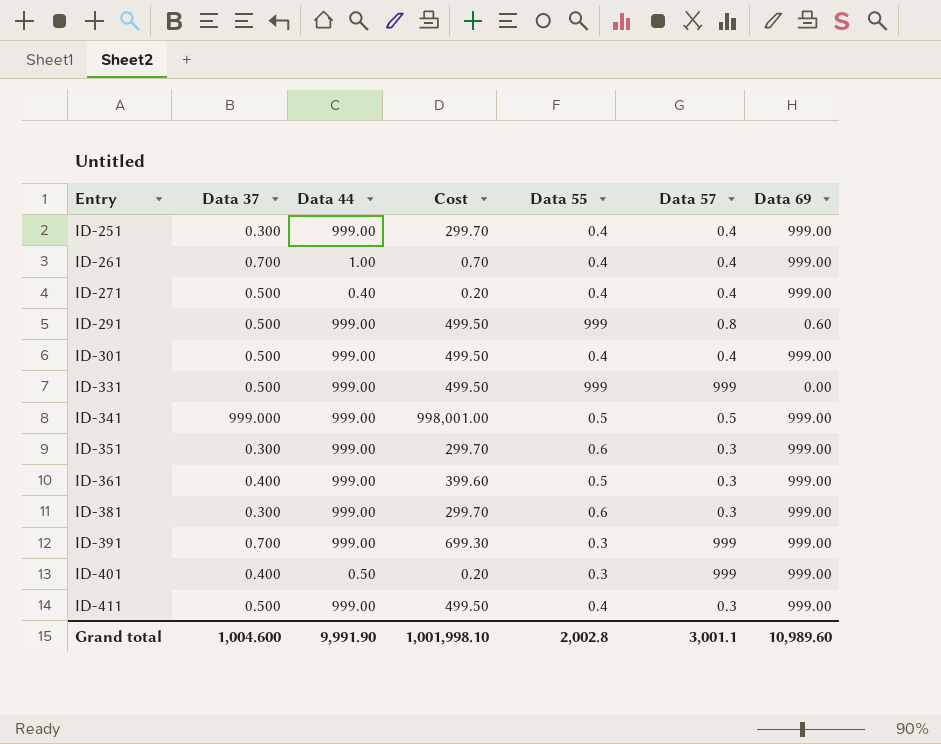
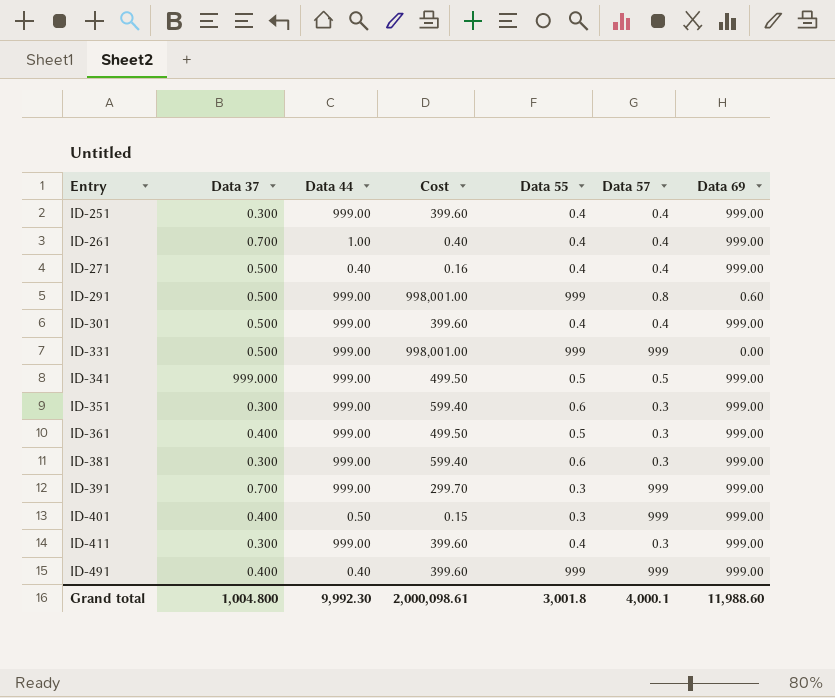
column Cost | formula: [Data 37] * [Data 44] -> [Data 44] * [Data 55]
ID-411 | Data 37: 0.500 -> 0.300
row ID-491: none -> 0.400 | 0.40 | 399.60 | 999 | 999 | 999.00
Grand total | Data 37: 1,004.600 -> 1,004.800
Grand total | Data 44: 9,991.90 -> 9,992.30
Grand total | Cost: 1,001,998.10 -> 2,000,098.61
Grand total | Data 55: 2,002.8 -> 3,001.8
Grand total | Data 57: 3,001.1 -> 4,000.1
Grand total | Data 69: 10,989.60 -> 11,988.60

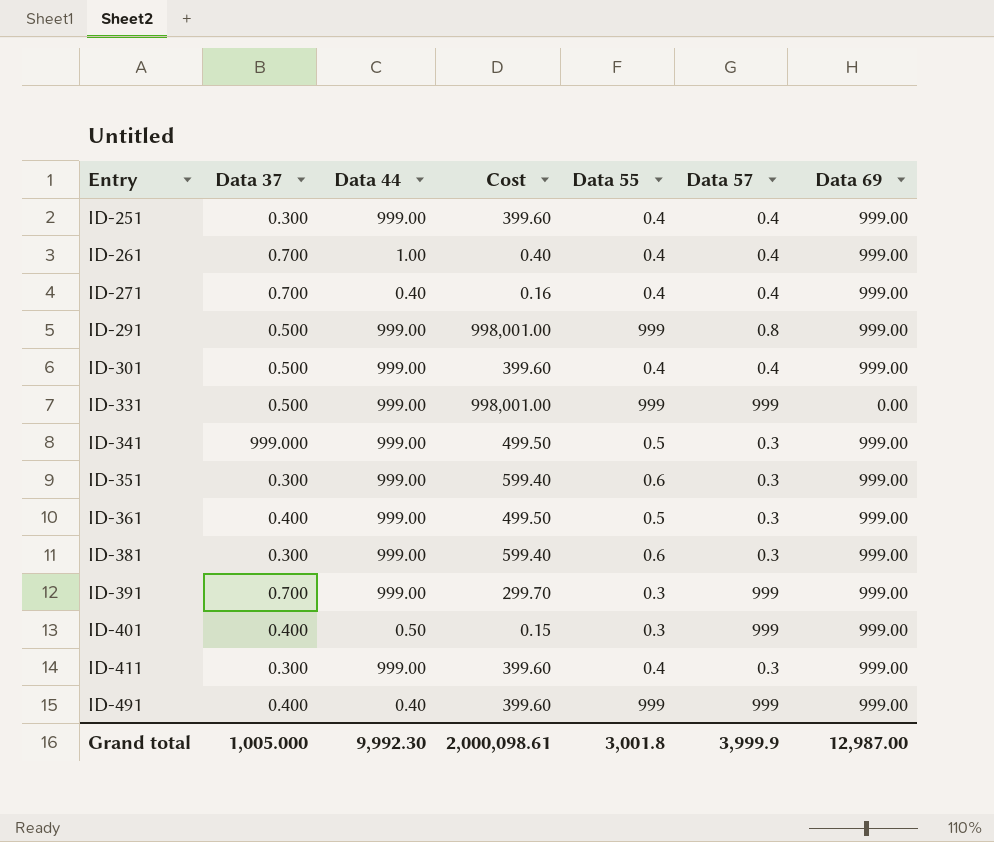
ID-271 | Data 37: 0.500 -> 0.700
ID-291 | Data 69: 0.60 -> 999.00
ID-341 | Data 57: 0.5 -> 0.3
Grand total | Data 37: 1,004.800 -> 1,005.000
Grand total | Data 57: 4,000.1 -> 3,999.9
Grand total | Data 69: 11,988.60 -> 12,987.00

